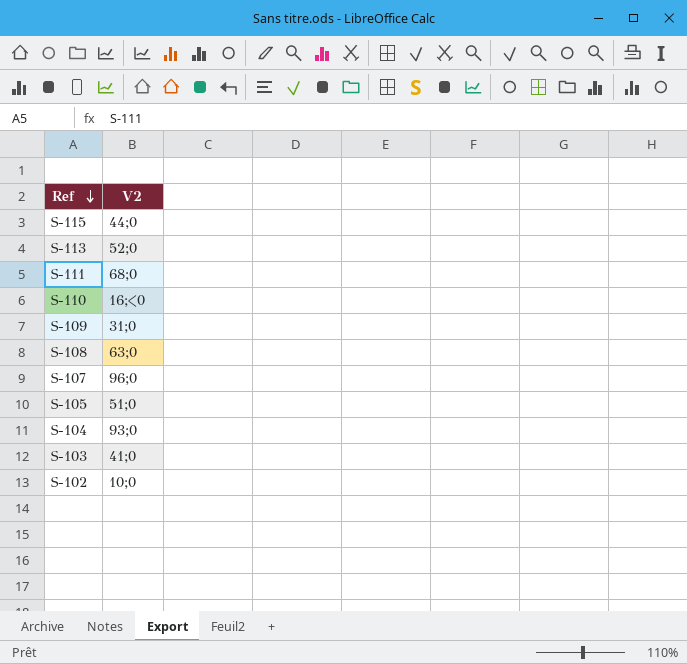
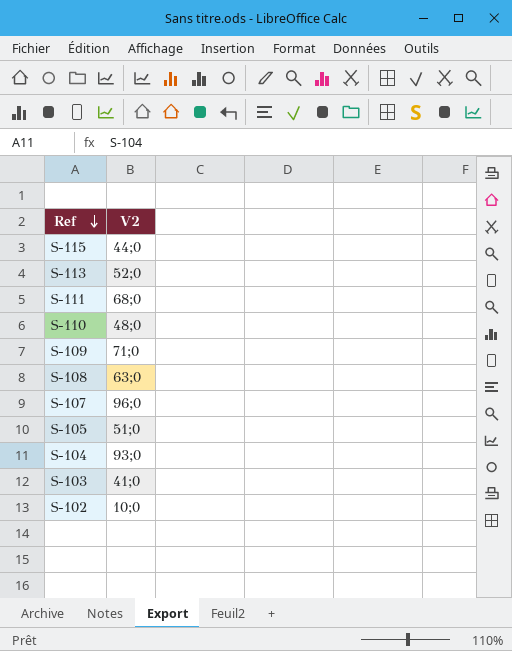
S-110 | V2: 16;<0 -> 48;0
S-109 | V2: 31;0 -> 71;0

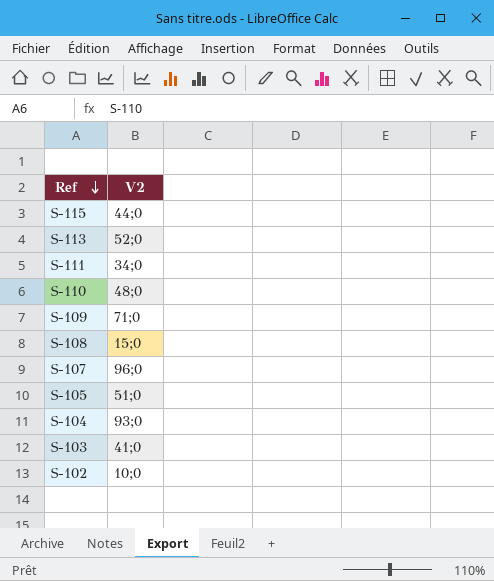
S-111 | V2: 68;0 -> 34;0
S-108 | V2: 63;0 -> 15;0

